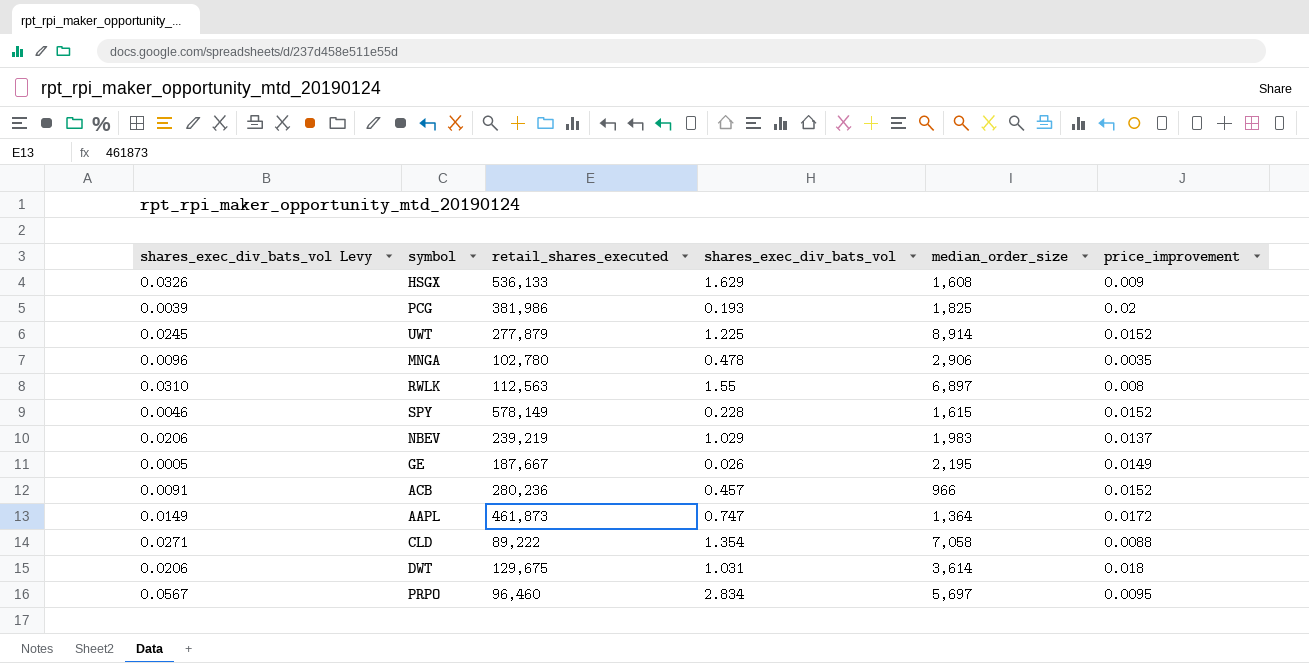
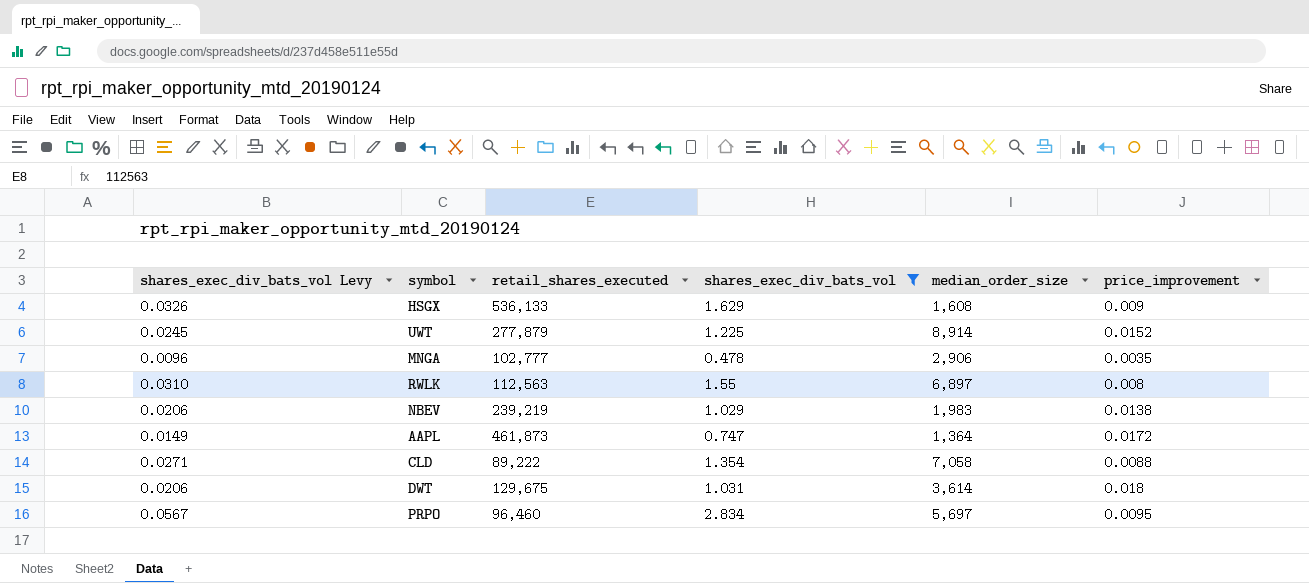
filter: none -> shares_exec_div_bats_vol >= 0.478
MNGA | retail_shares_executed: 102,780 -> 102,777
NBEV | price_improvement: 0.0137 -> 0.0138

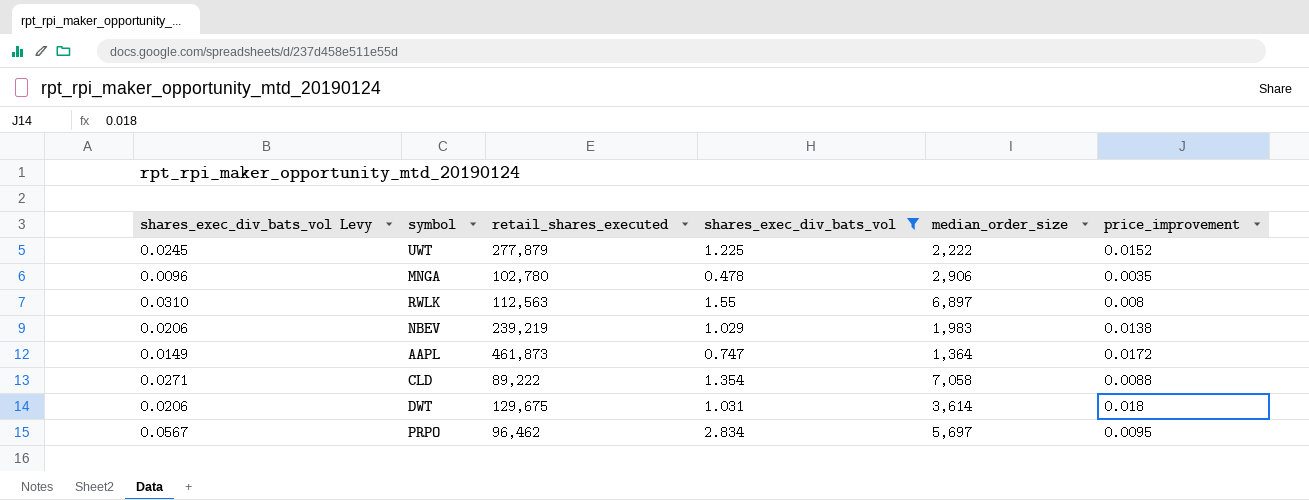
row HSGX: 0.0326 | 536,133 | 1.629 | 1,608 | 0.009 -> none
UWT | median_order_size: 8,914 -> 2,222
MNGA | retail_shares_executed: 102,777 -> 102,780
PRPO | retail_shares_executed: 96,460 -> 96,462

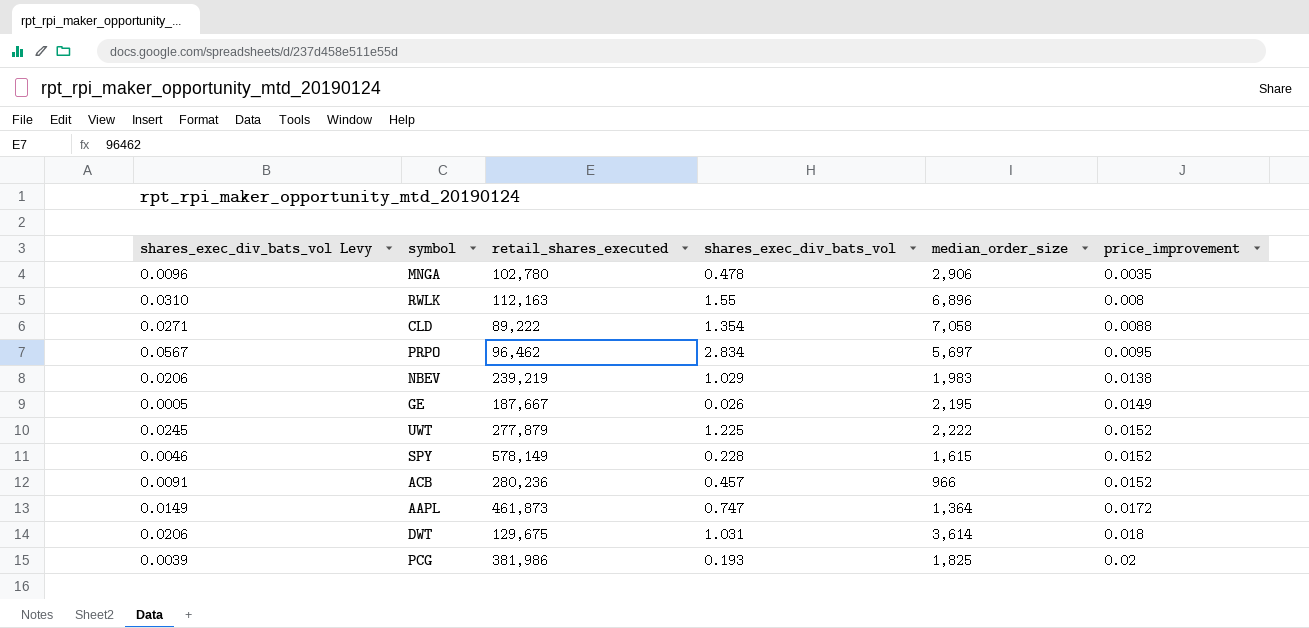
filter: shares_exec_div_bats_vol >= 0.478 -> none
row order: none -> price_improvement ascending
RWLK | retail_shares_executed: 112,563 -> 112,163
RWLK | median_order_size: 6,897 -> 6,896

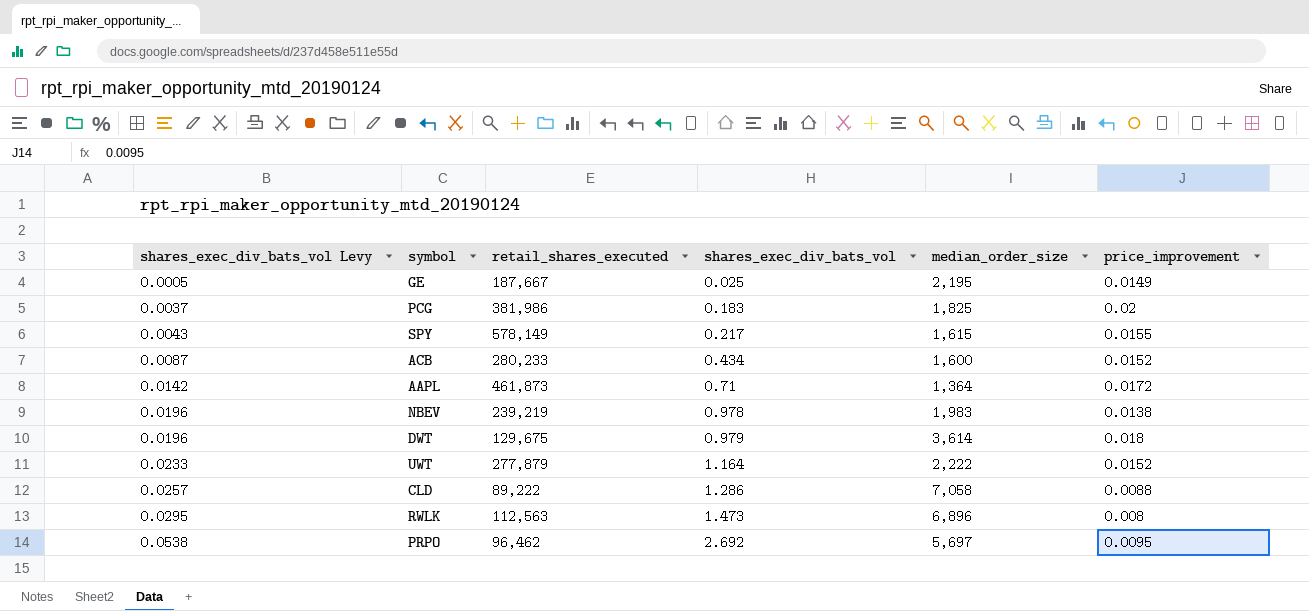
row order: price_improvement ascending -> shares_exec_div_bats_vol Levy ascending
row MNGA: 0.0096 | 102,780 | 0.478 | 2,906 | 0.0035 -> none
GE | shares_exec_div_bats_vol: 0.026 -> 0.025
PCG | shares_exec_div_bats_vol Levy: 0.0039 -> 0.0037
PCG | shares_exec_div_bats_vol: 0.193 -> 0.183
SPY | shares_exec_div_bats_vol Levy: 0.0046 -> 0.0043
SPY | shares_exec_div_bats_vol: 0.228 -> 0.217
SPY | price_improvement: 0.0152 -> 0.0155
ACB | shares_exec_div_bats_vol Levy: 0.0091 -> 0.0087
ACB | retail_shares_executed: 280,236 -> 280,233
ACB | shares_exec_div_bats_vol: 0.457 -> 0.434
ACB | median_order_size: 966 -> 1,600
AAPL | shares_exec_div_bats_vol Levy: 0.0149 -> 0.0142
AAPL | shares_exec_div_bats_vol: 0.747 -> 0.71
NBEV | shares_exec_div_bats_vol Levy: 0.0206 -> 0.0196
NBEV | shares_exec_div_bats_vol: 1.029 -> 0.978
DWT | shares_exec_div_bats_vol Levy: 0.0206 -> 0.0196
DWT | shares_exec_div_bats_vol: 1.031 -> 0.979
UWT | shares_exec_div_bats_vol Levy: 0.0245 -> 0.0233
UWT | shares_exec_div_bats_vol: 1.225 -> 1.164
CLD | shares_exec_div_bats_vol Levy: 0.0271 -> 0.0257
CLD | shares_exec_div_bats_vol: 1.354 -> 1.286
RWLK | shares_exec_div_bats_vol Levy: 0.0310 -> 0.0295
RWLK | retail_shares_executed: 112,163 -> 112,563
RWLK | shares_exec_div_bats_vol: 1.55 -> 1.473
PRPO | shares_exec_div_bats_vol Levy: 0.0567 -> 0.0538
PRPO | shares_exec_div_bats_vol: 2.834 -> 2.692

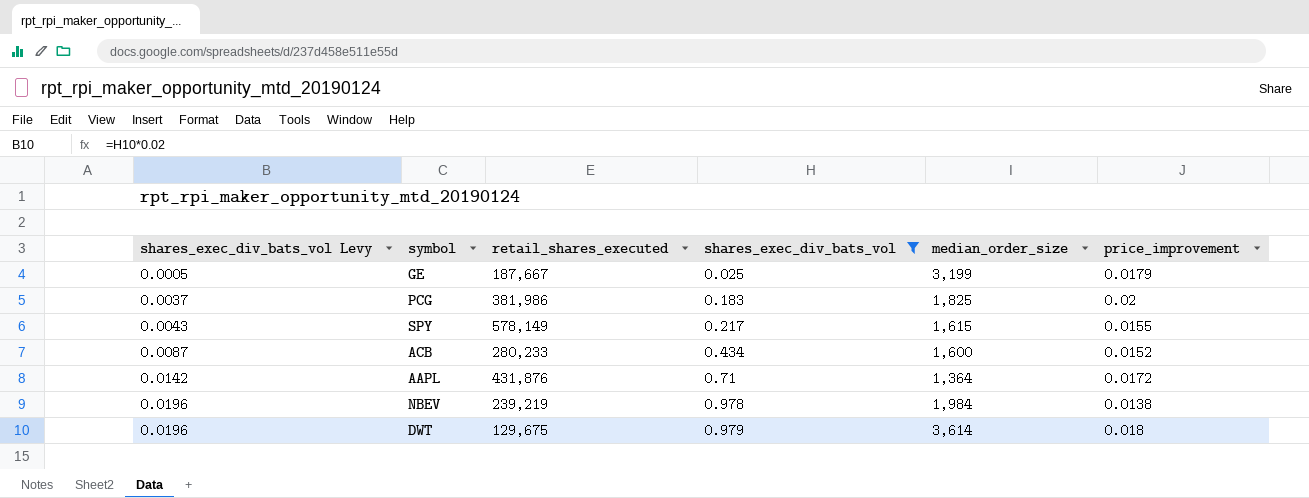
filter: none -> shares_exec_div_bats_vol <= 0.979
GE | median_order_size: 2,195 -> 3,199
GE | price_improvement: 0.0149 -> 0.0179
AAPL | retail_shares_executed: 461,873 -> 431,876
NBEV | median_order_size: 1,983 -> 1,984

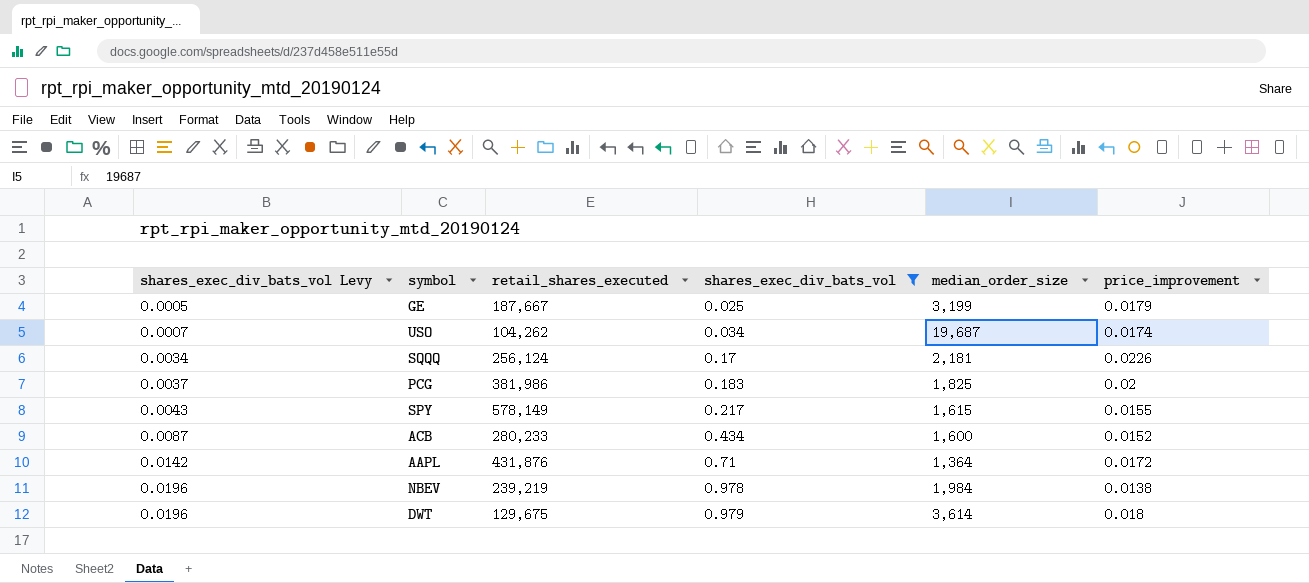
row USO: none -> 0.0007 | 104,262 | 0.034 | 19,687 | 0.0174
row SQQQ: none -> 0.0034 | 256,124 | 0.17 | 2,181 | 0.0226

